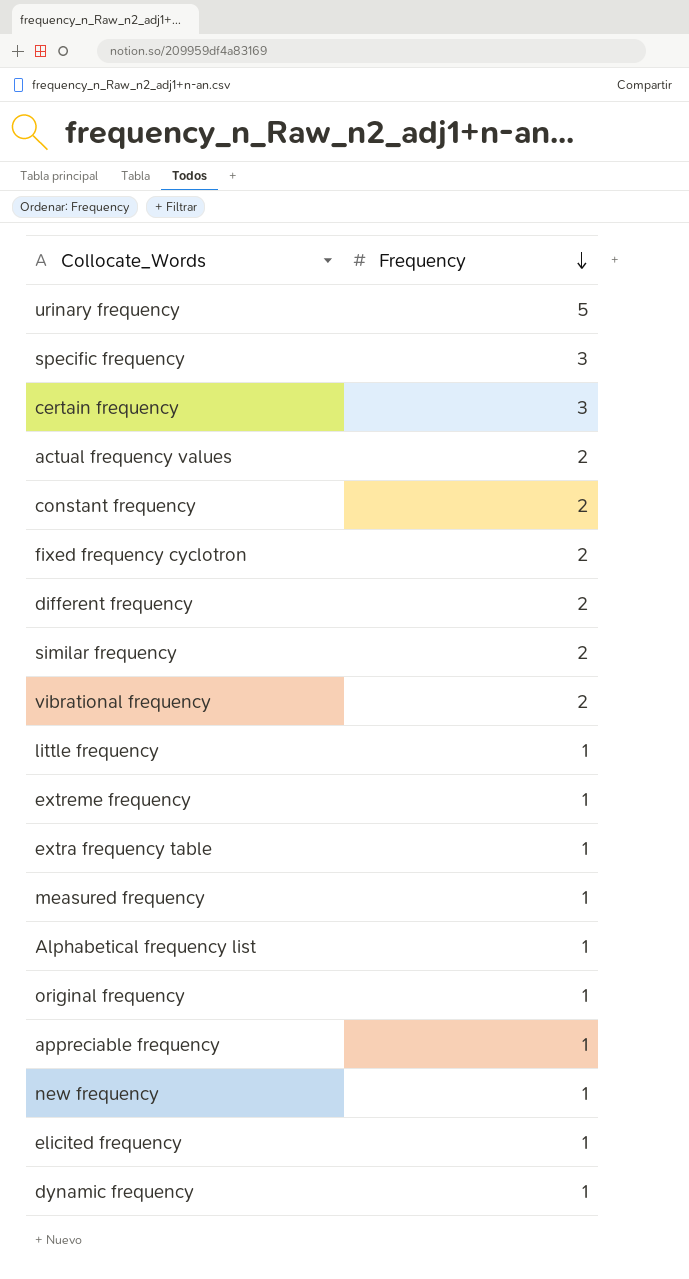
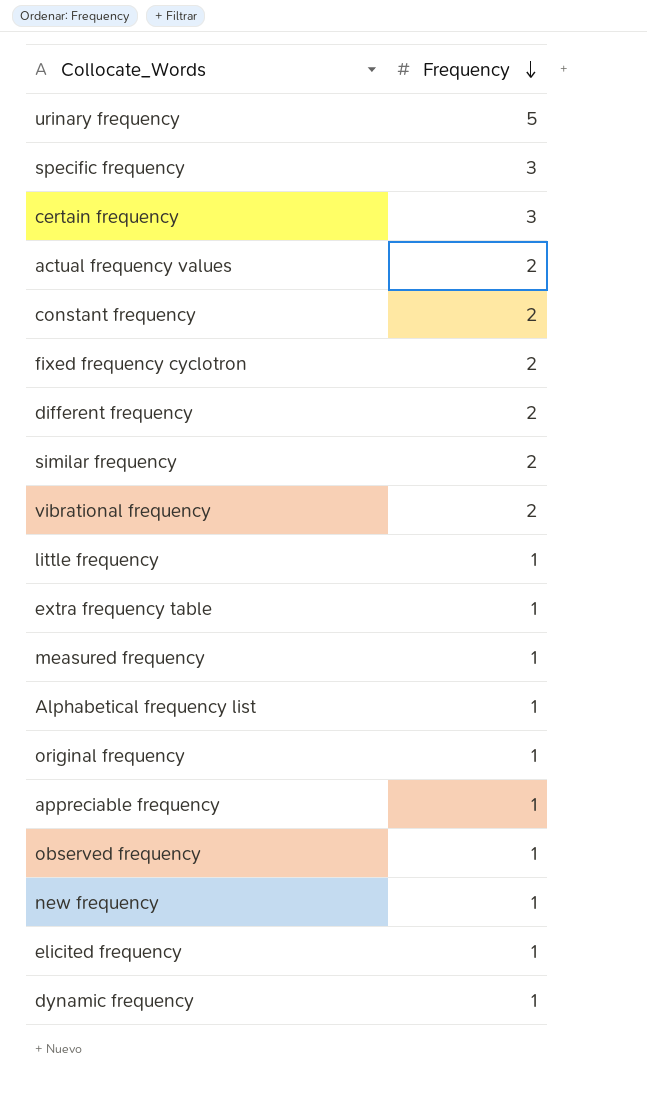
row extreme frequency: 1 -> none
row observed frequency: none -> 1

